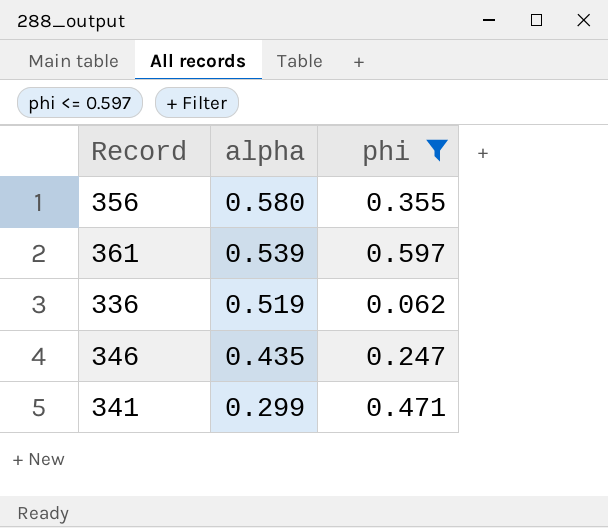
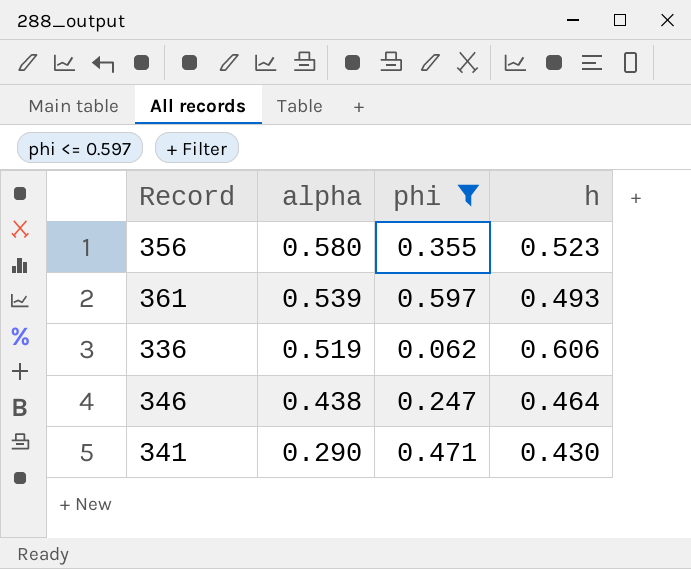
column h | position: none -> 4
346 | alpha: 0.435 -> 0.438
341 | alpha: 0.299 -> 0.290

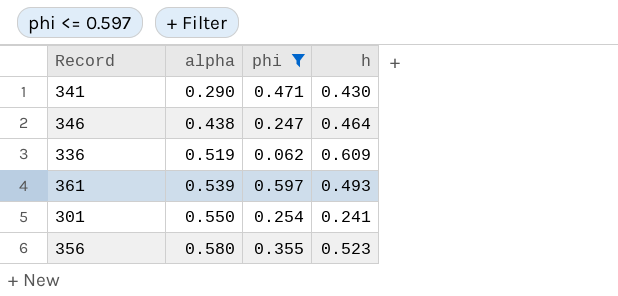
row order: alpha descending -> alpha ascending
336 | h: 0.606 -> 0.609
row 301: none -> 0.550 | 0.254 | 0.241

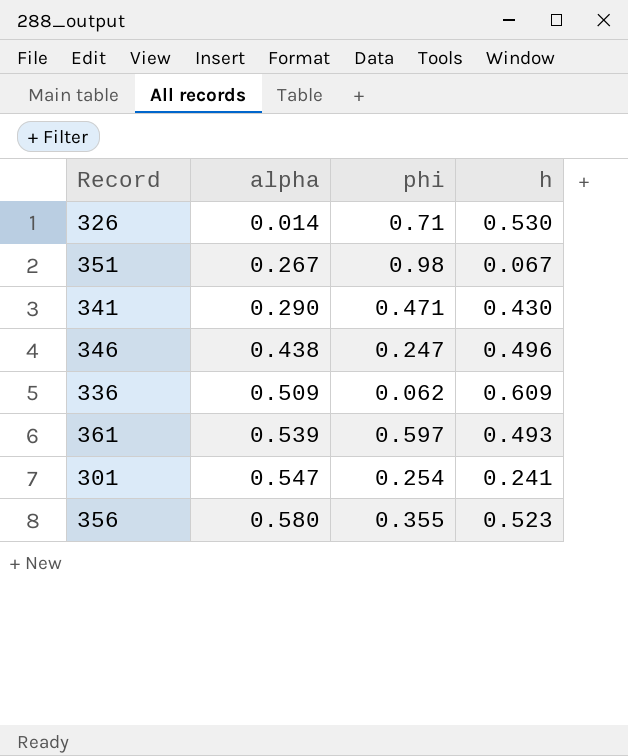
filter: phi <= 0.597 -> none
346 | h: 0.464 -> 0.496
336 | alpha: 0.519 -> 0.509
301 | alpha: 0.550 -> 0.547

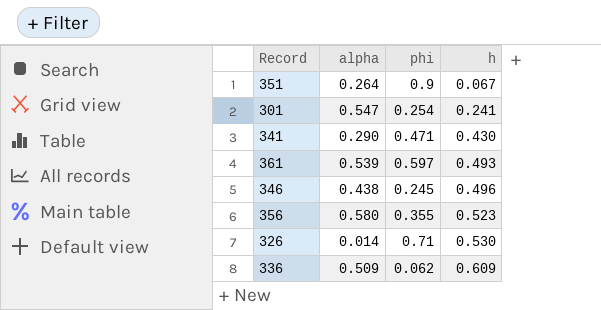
row order: alpha ascending -> h ascending
351 | alpha: 0.267 -> 0.264
351 | phi: 0.98 -> 0.9
346 | phi: 0.247 -> 0.245

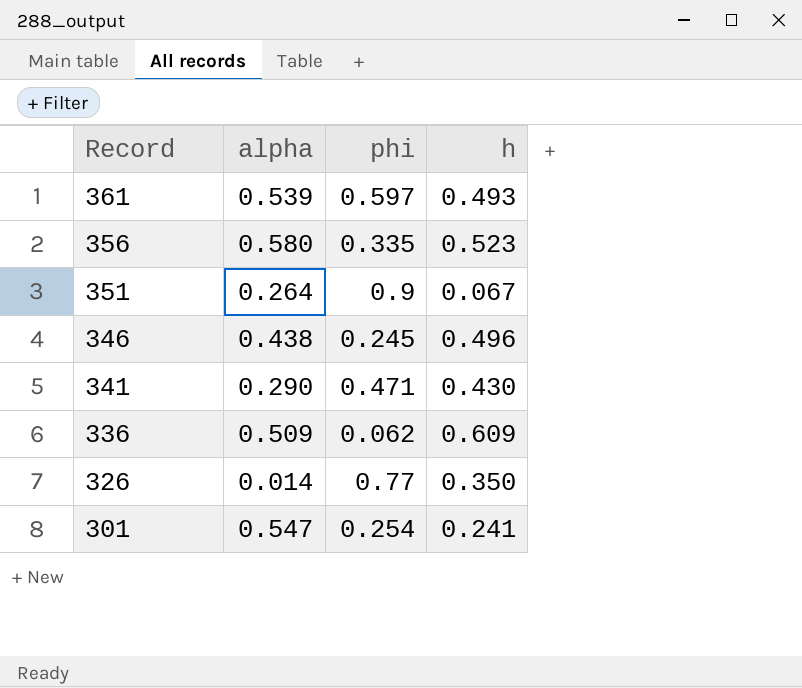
row order: h ascending -> Record descending
356 | phi: 0.355 -> 0.335
326 | phi: 0.71 -> 0.77
326 | h: 0.530 -> 0.350

